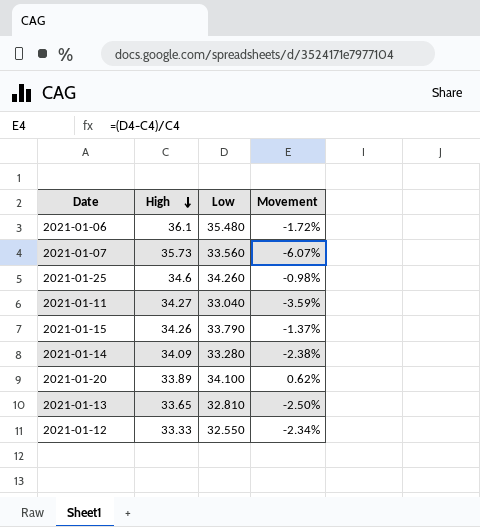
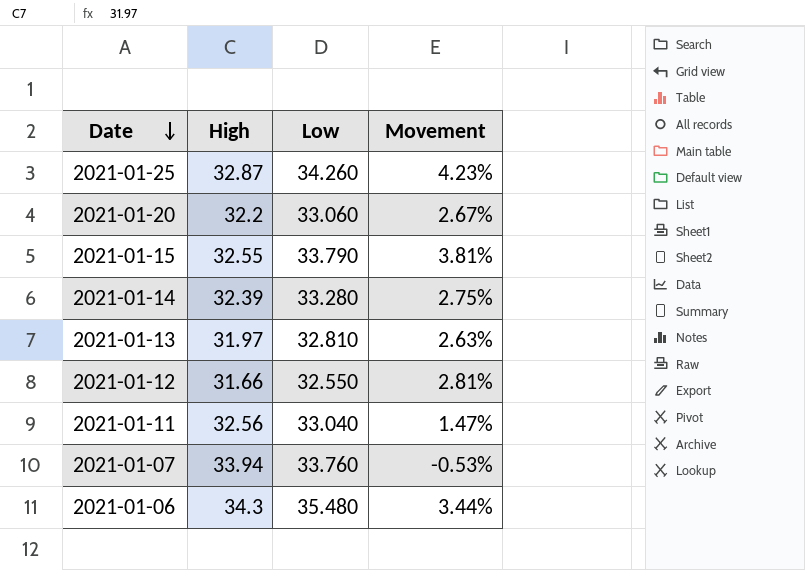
row order: High descending -> Date descending
2021-01-25 | High: 34.6 -> 32.87
2021-01-25 | Movement: -0.98% -> 4.23%
2021-01-20 | High: 33.89 -> 32.2
2021-01-20 | Low: 34.100 -> 33.060
2021-01-20 | Movement: 0.62% -> 2.67%
2021-01-15 | High: 34.26 -> 32.55
2021-01-15 | Movement: -1.37% -> 3.81%
2021-01-14 | High: 34.09 -> 32.39
2021-01-14 | Movement: -2.38% -> 2.75%
2021-01-13 | High: 33.65 -> 31.97
2021-01-13 | Movement: -2.50% -> 2.63%
2021-01-12 | High: 33.33 -> 31.66
2021-01-12 | Movement: -2.34% -> 2.81%
2021-01-11 | High: 34.27 -> 32.56
2021-01-11 | Movement: -3.59% -> 1.47%
2021-01-07 | High: 35.73 -> 33.94
2021-01-07 | Low: 33.560 -> 33.760
2021-01-07 | Movement: -6.07% -> -0.53%
2021-01-06 | High: 36.1 -> 34.3
2021-01-06 | Movement: -1.72% -> 3.44%

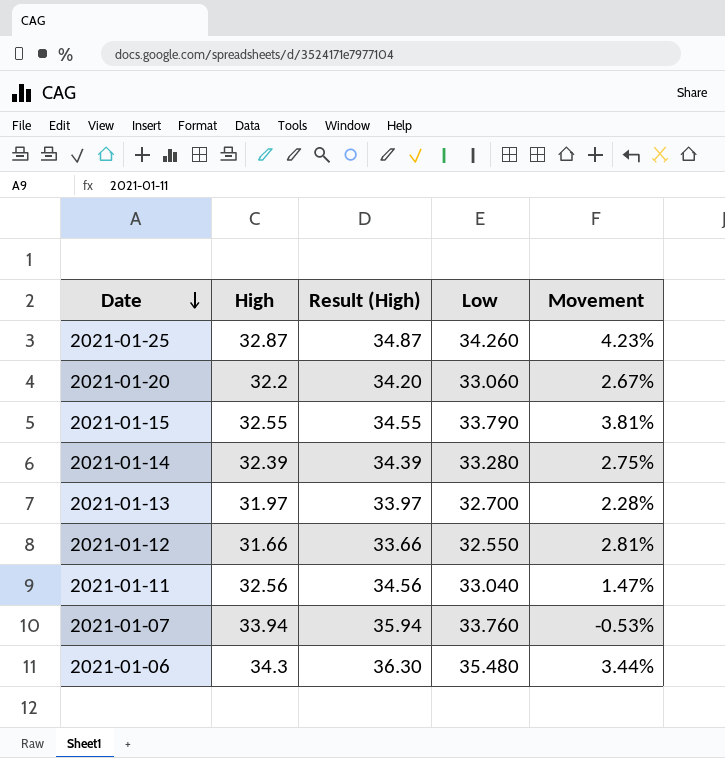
column Result (High) | formula: none -> [High] + 2
2021-01-13 | Low: 32.810 -> 32.700
2021-01-13 | Movement: 2.63% -> 2.28%

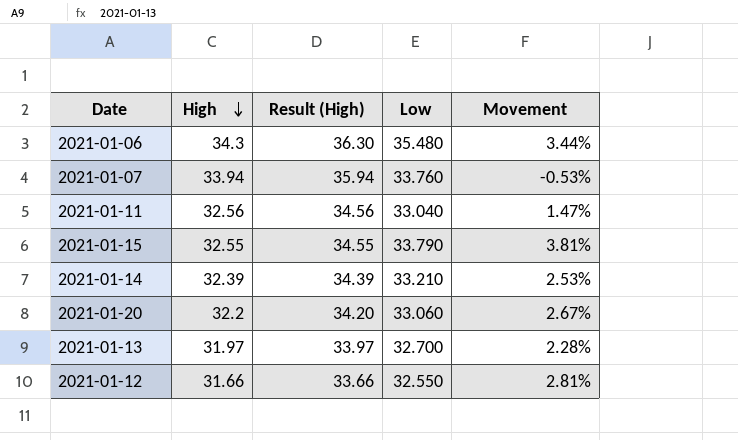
row order: Date descending -> High descending
row 2021-01-25: 32.87 | 34.87 | 34.260 | 4.23% -> none
2021-01-14 | Low: 33.280 -> 33.210
2021-01-14 | Movement: 2.75% -> 2.53%

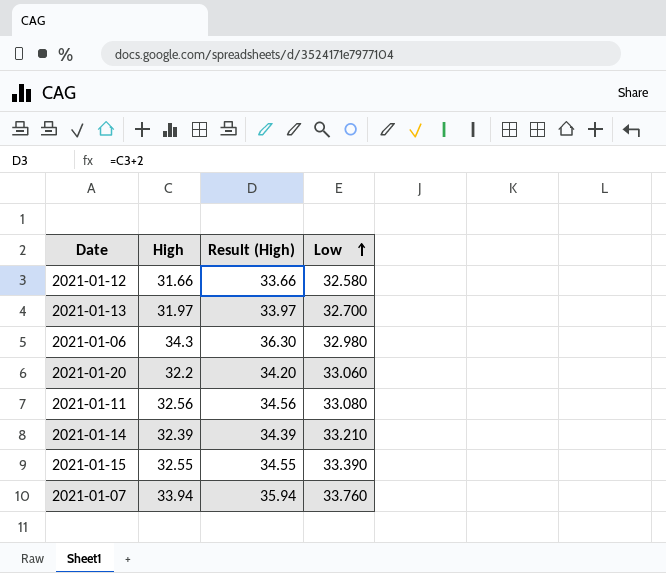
row order: High descending -> Low ascending
column Movement | formula: ([Low] - [High]) / [High] -> none
2021-01-12 | Low: 32.550 -> 32.580
2021-01-06 | Low: 35.480 -> 32.980
2021-01-11 | Low: 33.040 -> 33.080
2021-01-15 | Low: 33.790 -> 33.390

